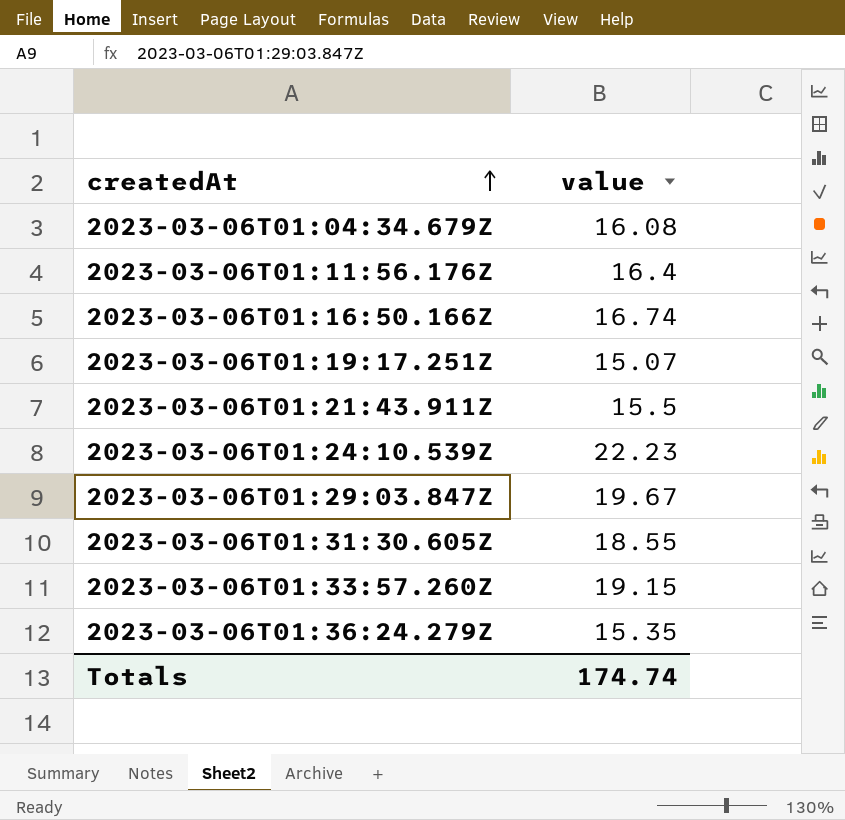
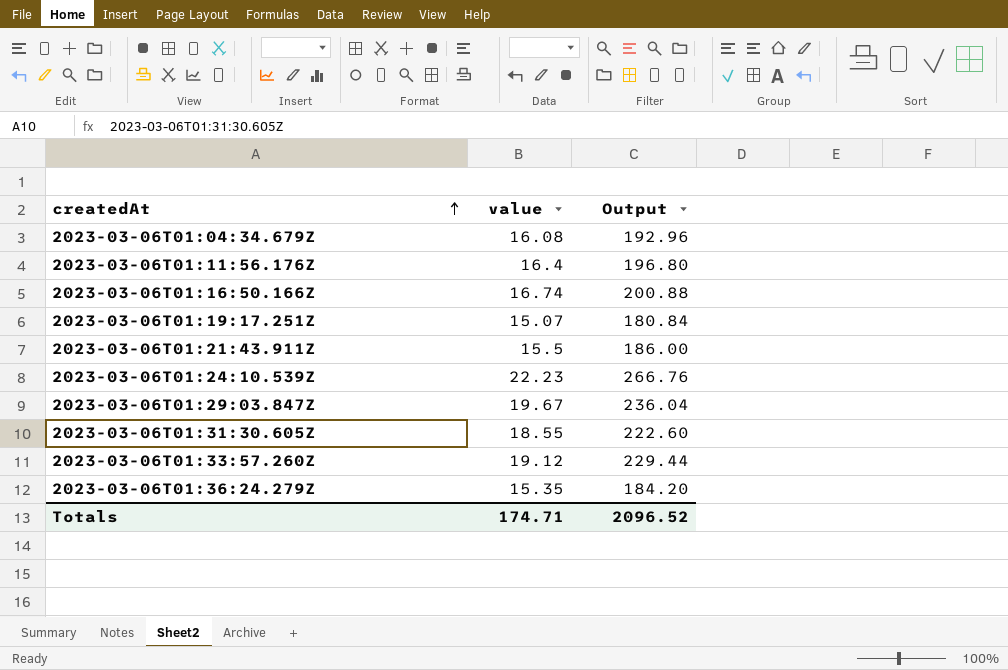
column Output | formula: none -> [value] * 12
2023-03-06T01:33:57.260Z | value: 19.15 -> 19.12
Totals | value: 174.74 -> 174.71

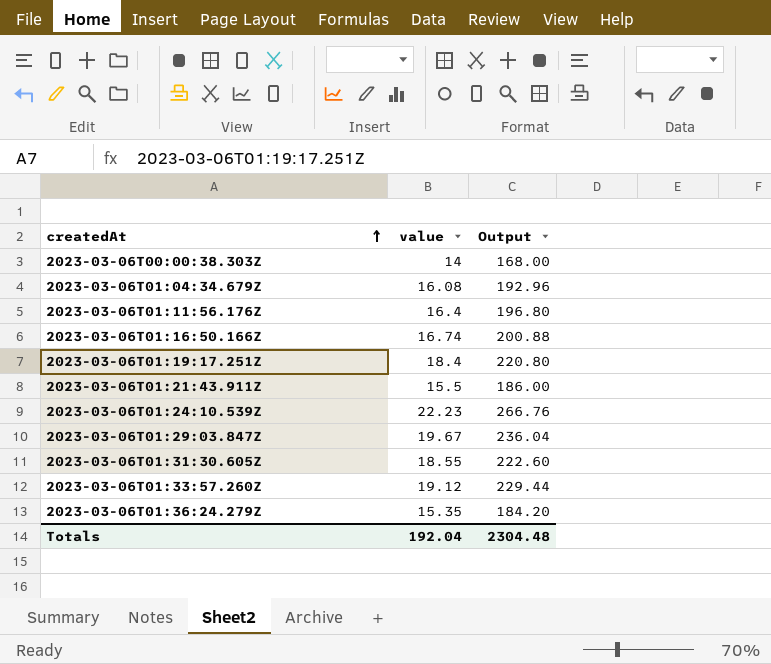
row 2023-03-06T00:00:38.303Z: none -> 14 | 168.00
2023-03-06T01:19:17.251Z | value: 15.07 -> 18.4
2023-03-06T01:19:17.251Z | Output: 180.84 -> 220.80
Totals | value: 174.71 -> 192.04
Totals | Output: 2096.52 -> 2304.48

